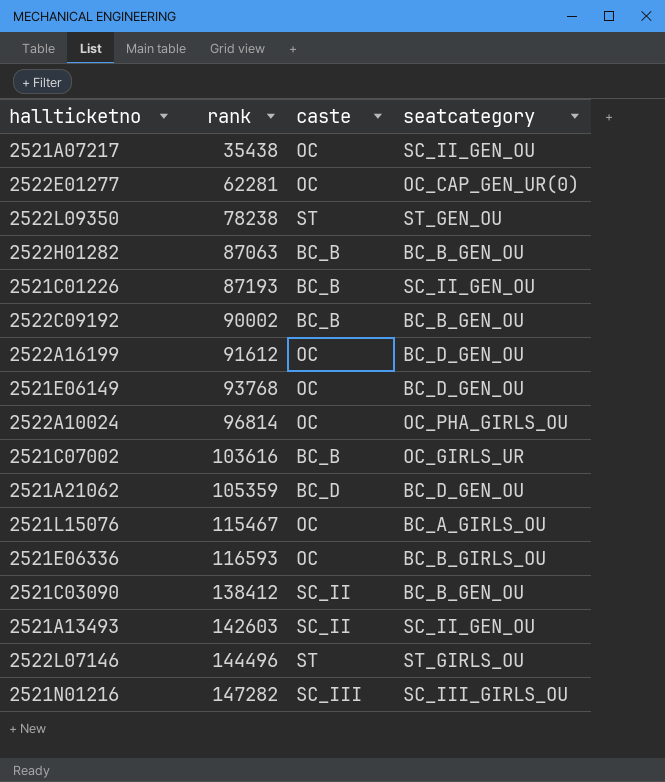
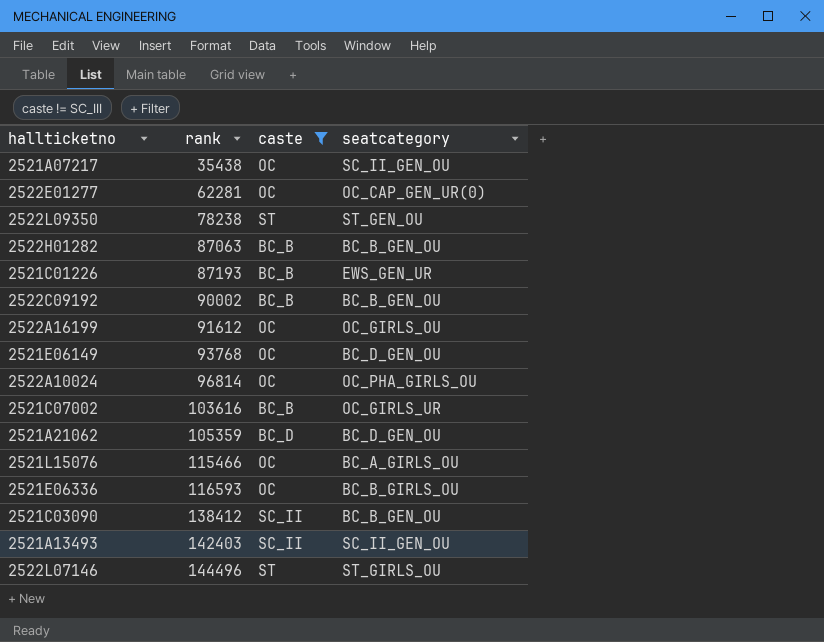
filter: none -> caste != SC_III
2521C01226 | seatcategory: SC_II_GEN_OU -> EWS_GEN_UR
2522A16199 | seatcategory: BC_D_GEN_OU -> OC_GIRLS_OU
2521L15076 | rank: 115467 -> 115466
2521A13493 | rank: 142603 -> 142403

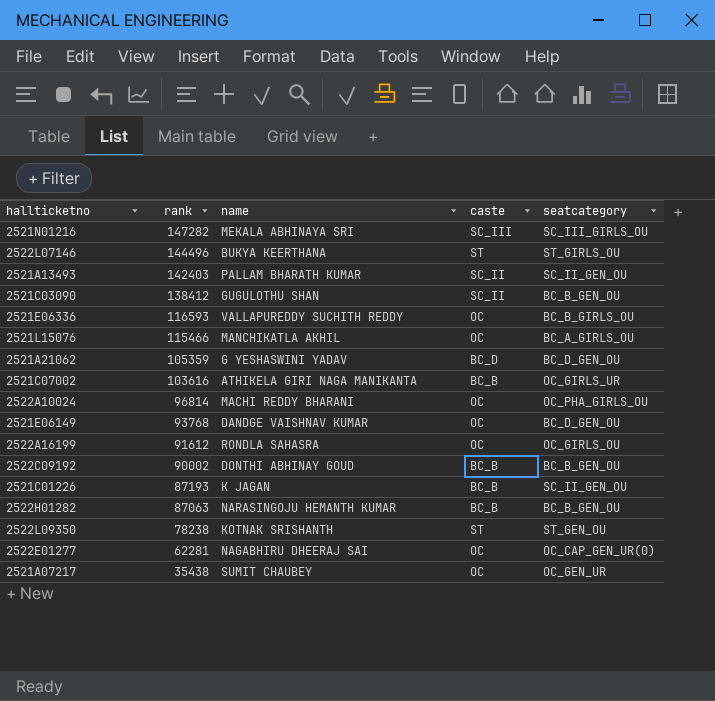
filter: caste != SC_III -> none
row order: rank ascending -> rank descending
column name | position: none -> 3
2521C01226 | seatcategory: EWS_GEN_UR -> SC_II_GEN_OU
2521A07217 | seatcategory: SC_II_GEN_OU -> OC_GEN_UR

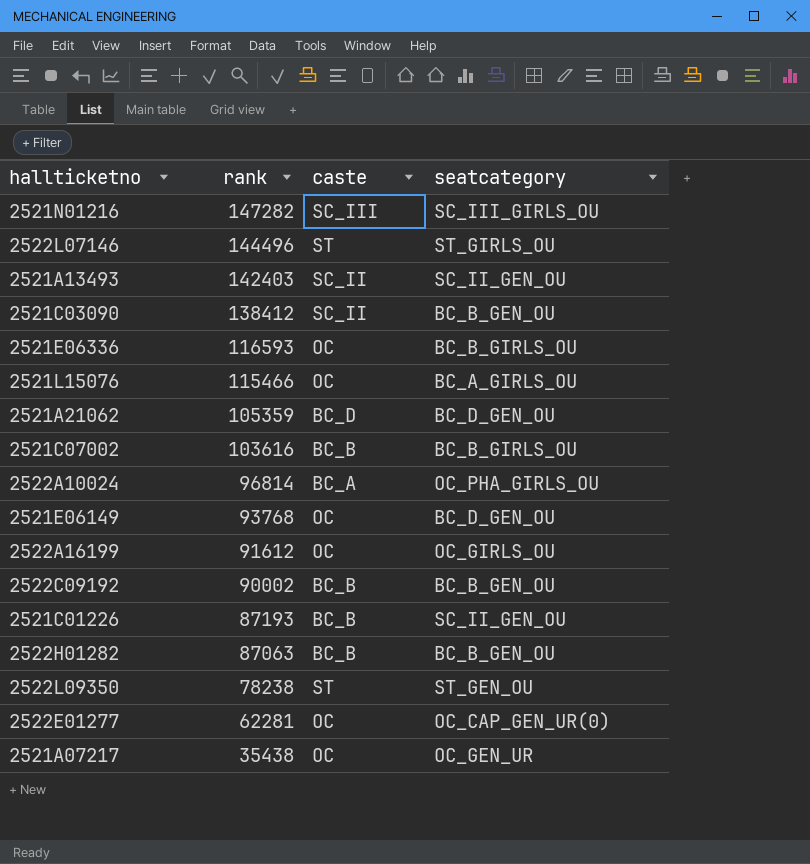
column name | position: 3 -> none
2521C07002 | seatcategory: OC_GIRLS_UR -> BC_B_GIRLS_OU
2522A10024 | caste: OC -> BC_A

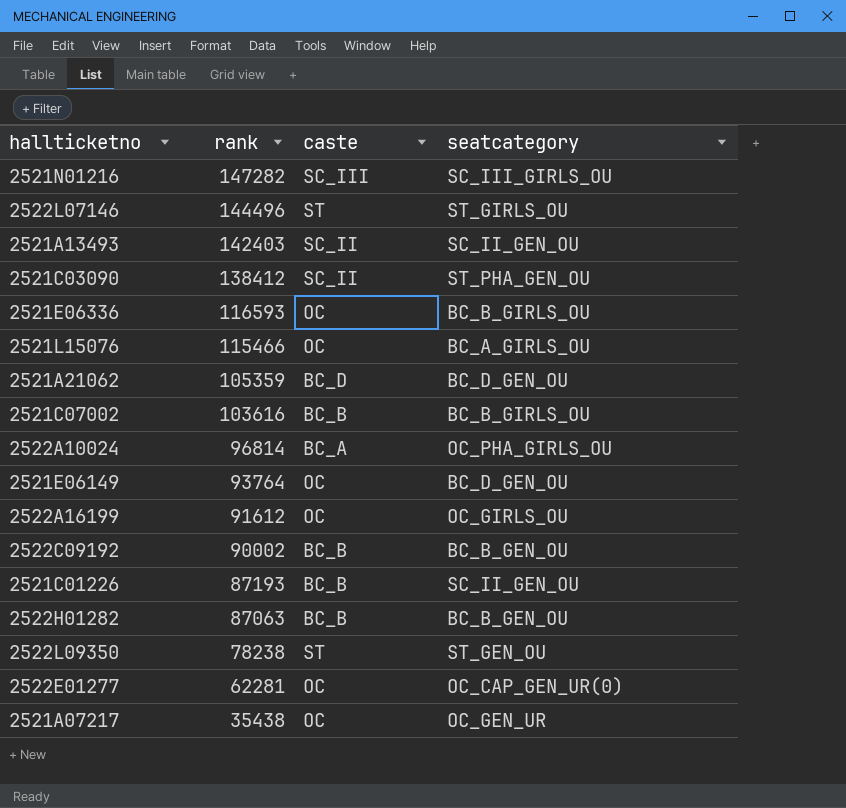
2521C03090 | seatcategory: BC_B_GEN_OU -> ST_PHA_GEN_OU
2521E06149 | rank: 93768 -> 93764

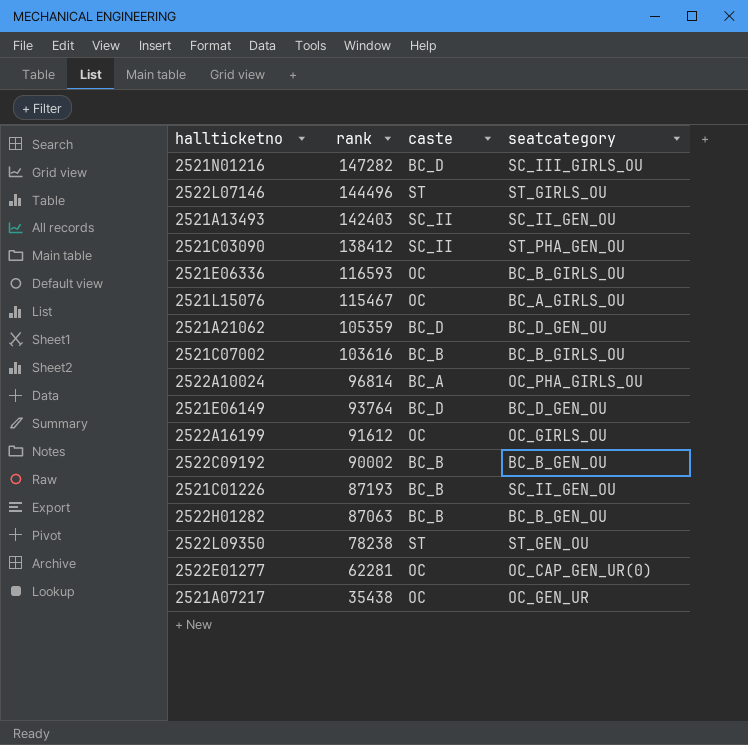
2521N01216 | caste: SC_III -> BC_D
2521L15076 | rank: 115466 -> 115467
2521E06149 | caste: OC -> BC_D

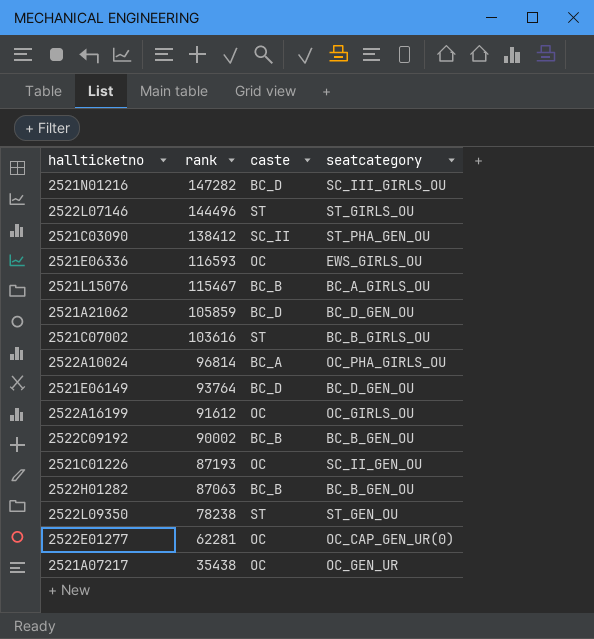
row 2521A13493: 142403 | SC_II | SC_II_GEN_OU -> none
2521E06336 | seatcategory: BC_B_GIRLS_OU -> EWS_GIRLS_OU
2521L15076 | caste: OC -> BC_B
2521A21062 | rank: 105359 -> 105859
2521C07002 | caste: BC_B -> ST
2521C01226 | caste: BC_B -> OC

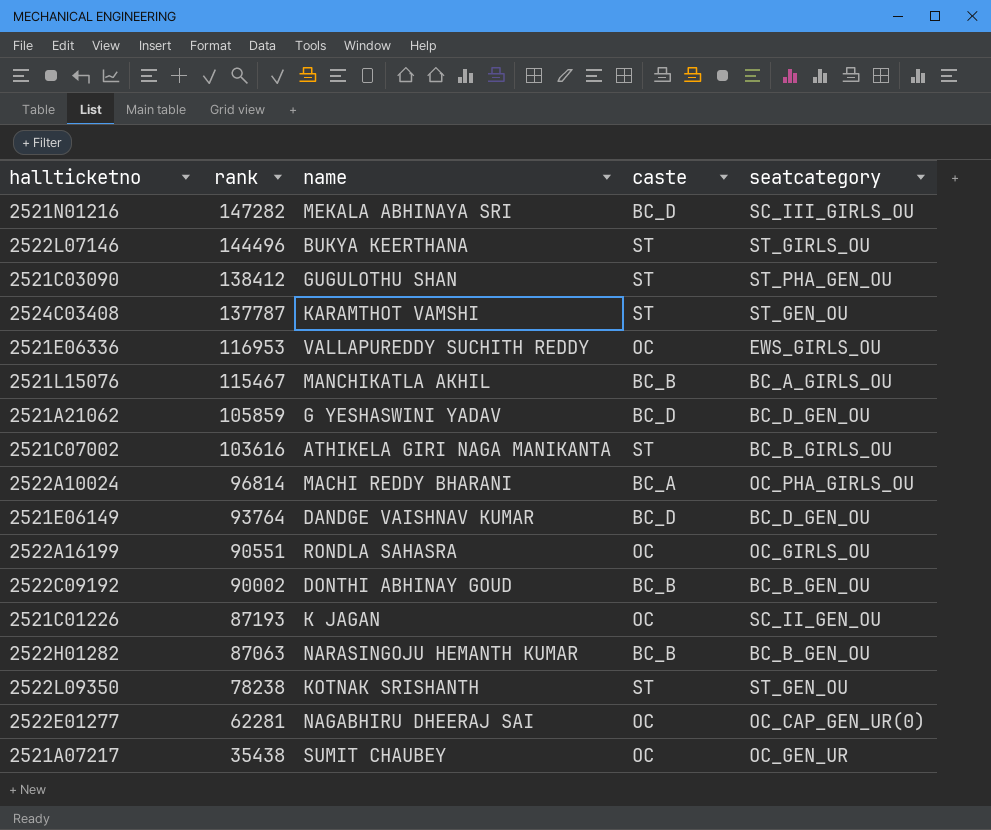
column name | position: none -> 3
2521C03090 | caste: SC_II -> ST
row 2524C03408: none -> 137787 | KARAMTHOT VAMSHI | ST | ST_GEN_OU
2521E06336 | rank: 116593 -> 116953
2522A16199 | rank: 91612 -> 90551

